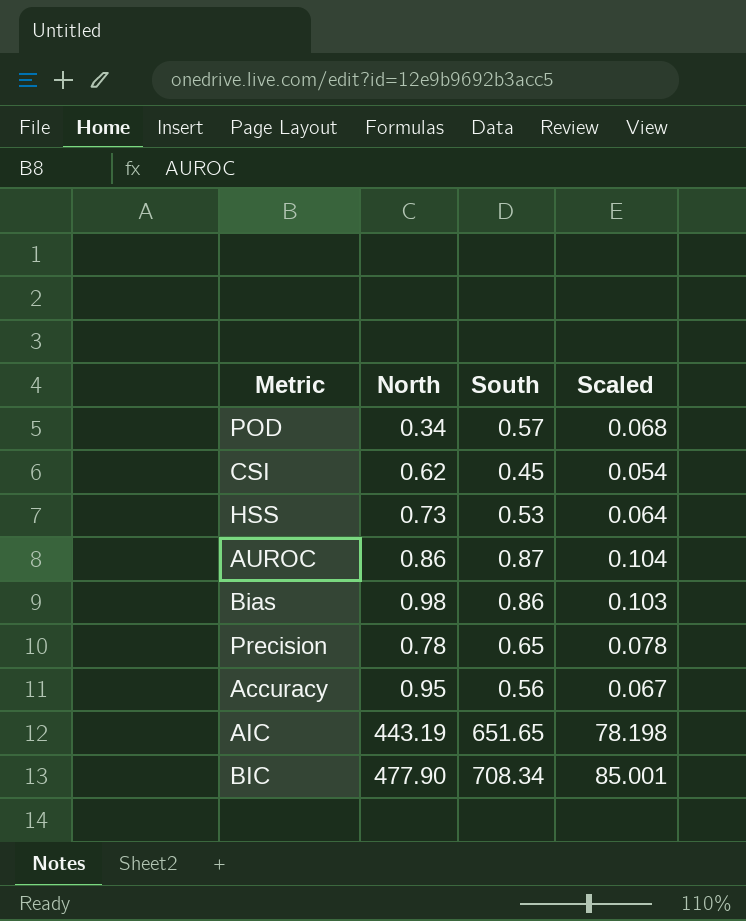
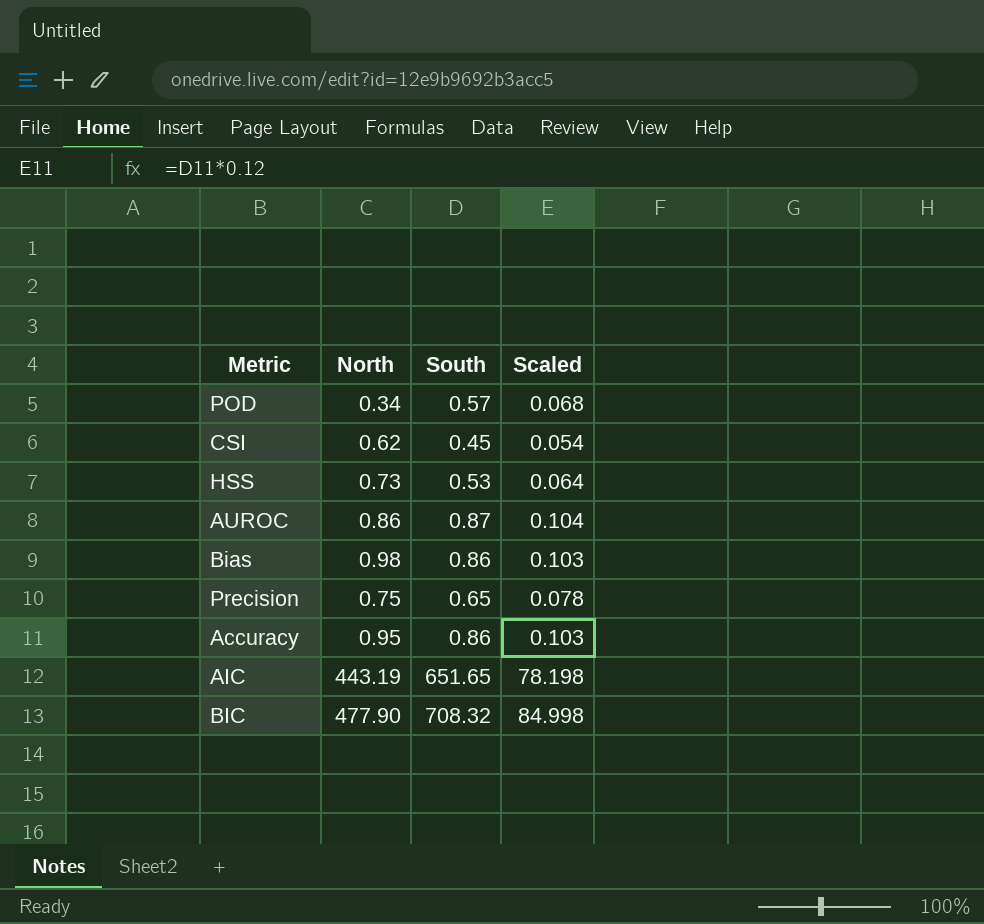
Precision | North: 0.78 -> 0.75
Accuracy | South: 0.56 -> 0.86
Accuracy | Scaled: 0.067 -> 0.103
BIC | South: 708.34 -> 708.32
BIC | Scaled: 85.001 -> 84.998

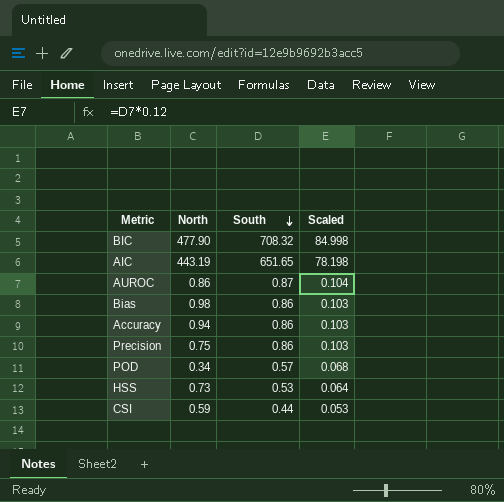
row order: none -> South descending
Accuracy | North: 0.95 -> 0.94
Precision | South: 0.65 -> 0.86
Precision | Scaled: 0.078 -> 0.103
CSI | North: 0.62 -> 0.59
CSI | South: 0.45 -> 0.44
CSI | Scaled: 0.054 -> 0.053

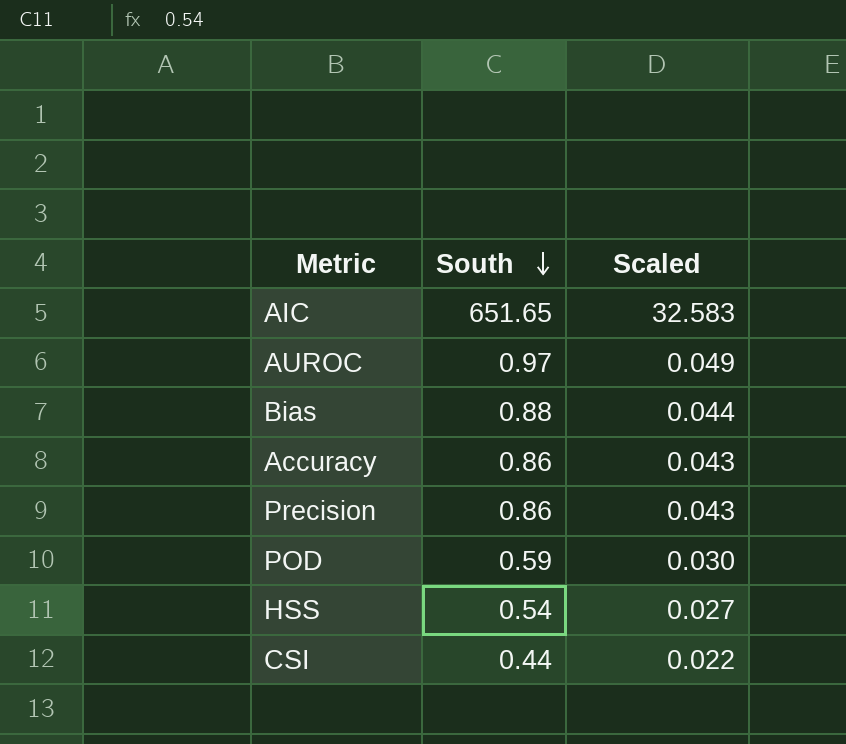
column North | position: 2 -> none
column Scaled | formula: [South] * 0.12 -> [South] * 0.05
row BIC: 477.90 | 708.32 | 84.998 -> none
AUROC | South: 0.87 -> 0.97
Bias | South: 0.86 -> 0.88
POD | South: 0.57 -> 0.59
HSS | South: 0.53 -> 0.54

